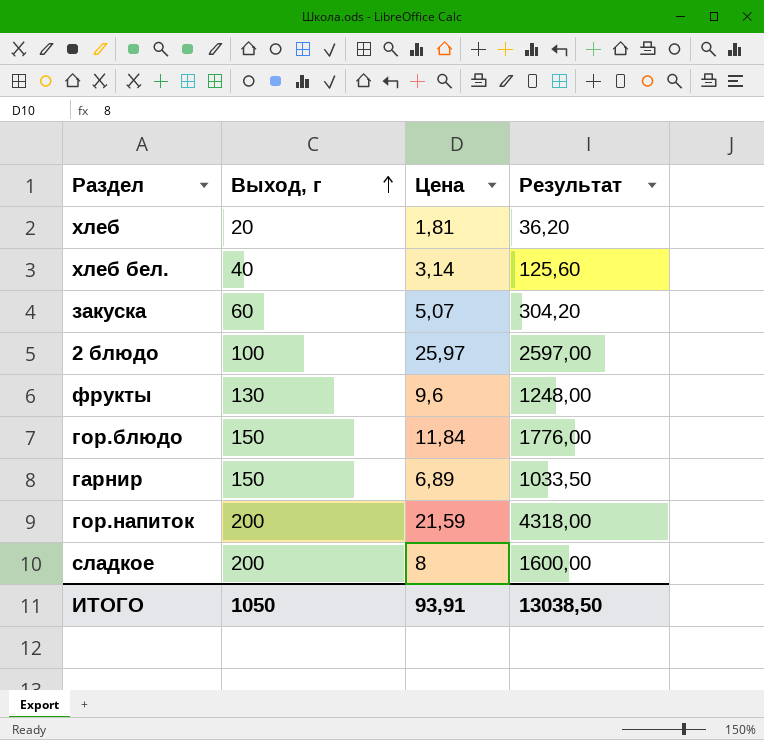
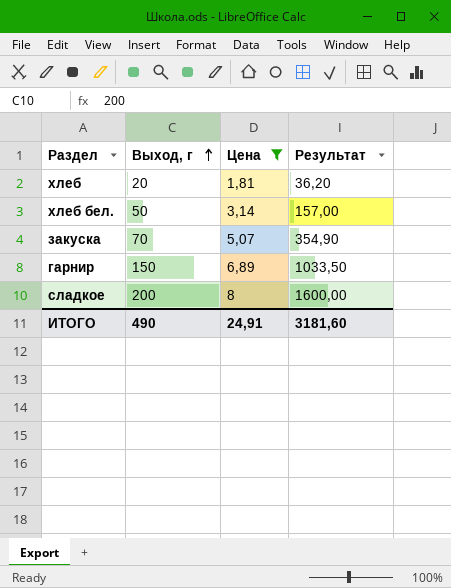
filter: none -> Цена <= 8
хлеб бел. | Выход, г: 40 -> 50
хлеб бел. | Результат: 125,60 -> 157,00
закуска | Выход, г: 60 -> 70
закуска | Результат: 304,20 -> 354,90
ИТОГО | Выход, г: 1050 -> 490
ИТОГО | Цена: 93,91 -> 24,91
ИТОГО | Результат: 13038,50 -> 3181,60

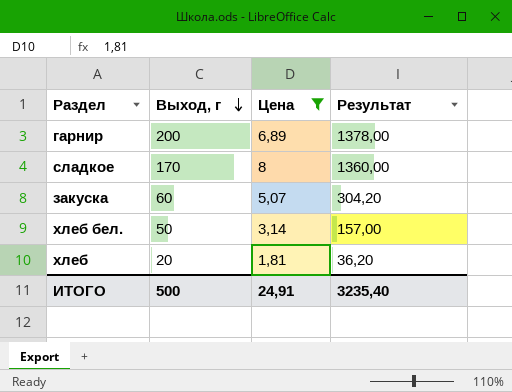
row order: Выход, г ascending -> Выход, г descending
гарнир | Выход, г: 150 -> 200
гарнир | Результат: 1033,50 -> 1378,00
сладкое | Выход, г: 200 -> 170
сладкое | Результат: 1600,00 -> 1360,00
закуска | Выход, г: 70 -> 60
закуска | Результат: 354,90 -> 304,20
ИТОГО | Выход, г: 490 -> 500
ИТОГО | Результат: 3181,60 -> 3235,40

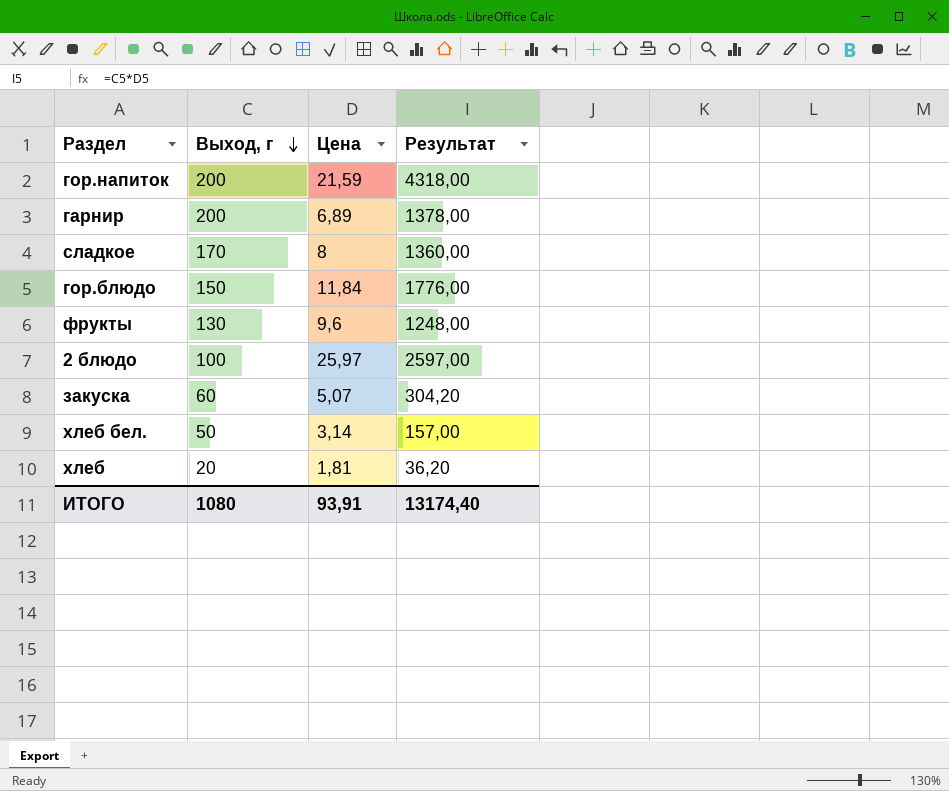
filter: Цена <= 8 -> none
ИТОГО | Выход, г: 500 -> 1080
ИТОГО | Цена: 24,91 -> 93,91
ИТОГО | Результат: 3235,40 -> 13174,40

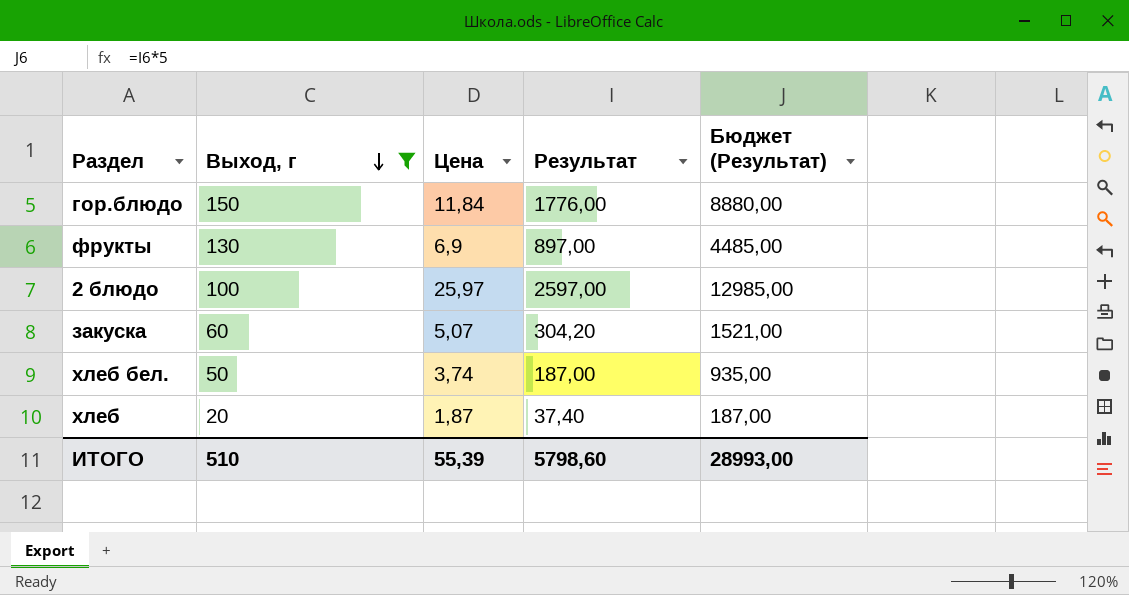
filter: none -> Выход, г <= 150
column Бюджет (Результат) | formula: none -> [Результат] * 5
фрукты | Цена: 9,6 -> 6,9
фрукты | Результат: 1248,00 -> 897,00
хлеб бел. | Цена: 3,14 -> 3,74
хлеб бел. | Результат: 157,00 -> 187,00
хлеб | Цена: 1,81 -> 1,87
хлеб | Результат: 36,20 -> 37,40
ИТОГО | Выход, г: 1080 -> 510
ИТОГО | Цена: 93,91 -> 55,39
ИТОГО | Результат: 13174,40 -> 5798,60

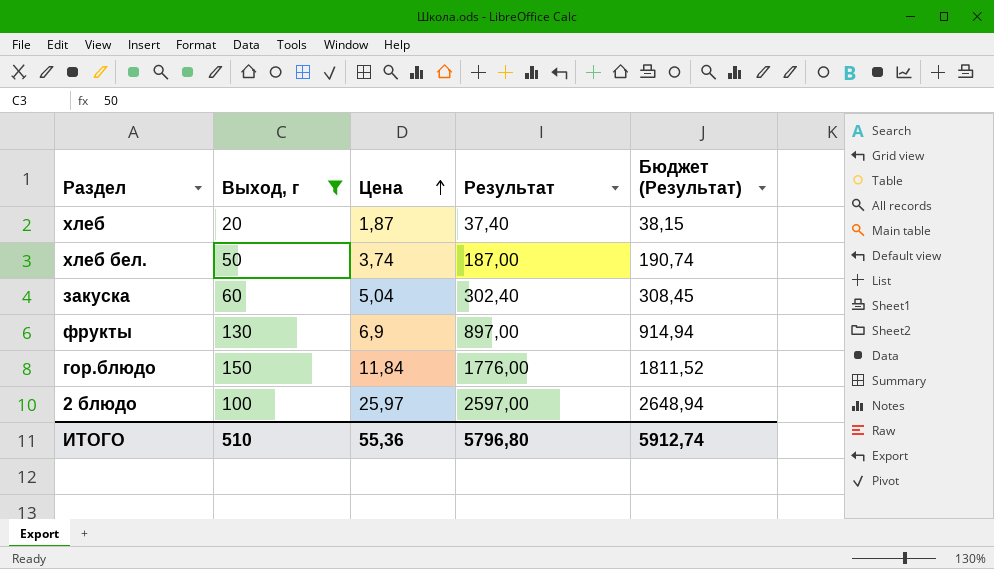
row order: Выход, г descending -> Цена ascending
column Бюджет (Результат) | formula: [Результат] * 5 -> [Результат] * 1,02
закуска | Цена: 5,07 -> 5,04
закуска | Результат: 304,20 -> 302,40
ИТОГО | Цена: 55,39 -> 55,36
ИТОГО | Результат: 5798,60 -> 5796,80
ИТОГО | Бюджет (Результат): 28993,00 -> 5912,74

